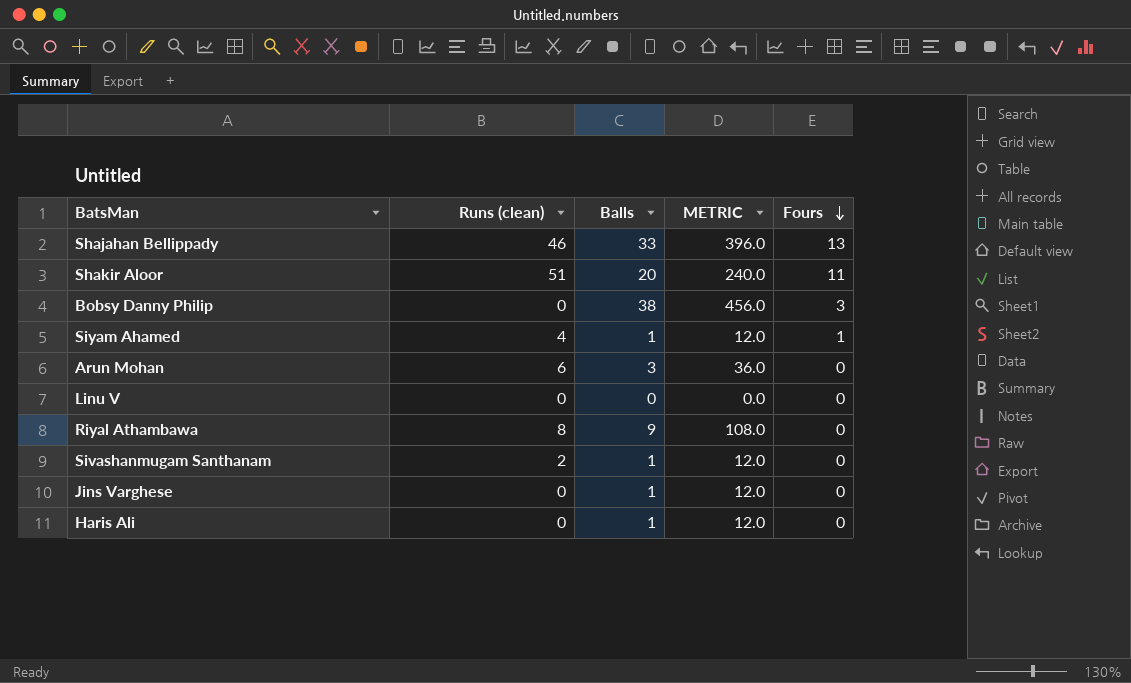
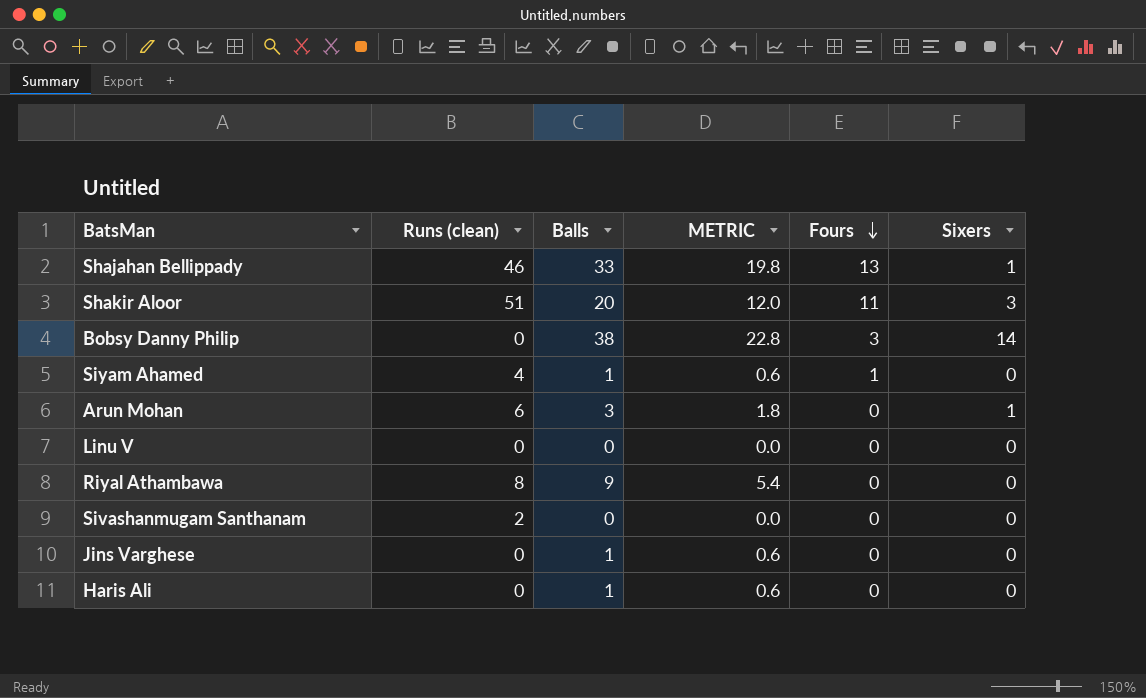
column METRIC | formula: [Balls] * 12 -> [Balls] * 0.6
column Sixers | position: none -> 6
Sivashanmugam Santhanam | Balls: 1 -> 0

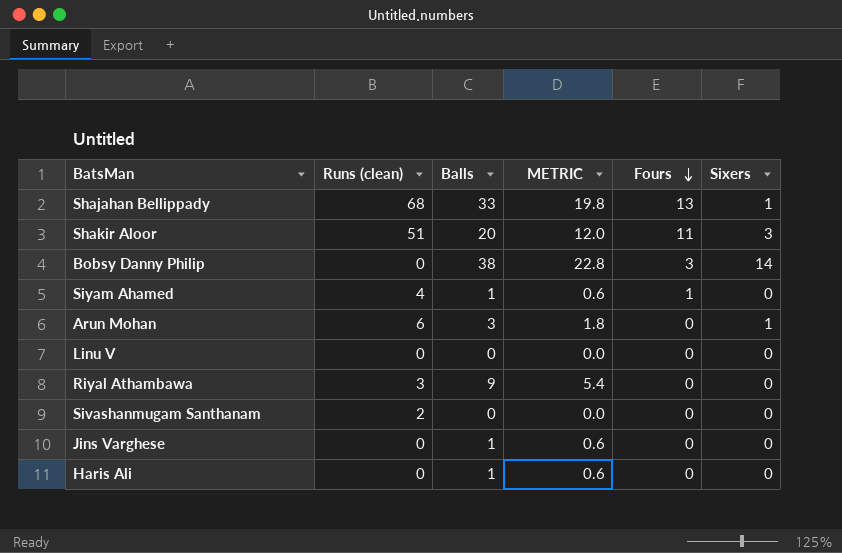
Shajahan Bellippady | Runs (clean): 46 -> 68
Riyal Athambawa | Runs (clean): 8 -> 3

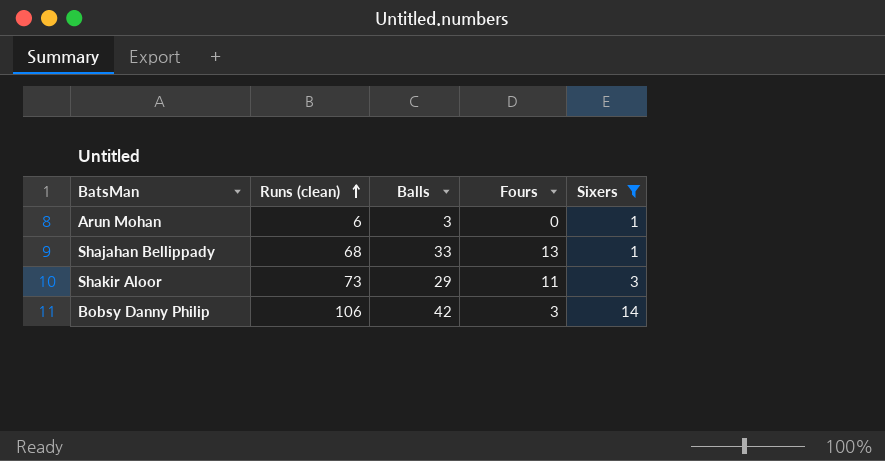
filter: none -> Sixers != 0
row order: Fours descending -> Runs (clean) ascending
column METRIC | formula: [Balls] * 0.6 -> none
Shakir Aloor | Runs (clean): 51 -> 73
Shakir Aloor | Balls: 20 -> 29
Bobsy Danny Philip | Runs (clean): 0 -> 106
Bobsy Danny Philip | Balls: 38 -> 42

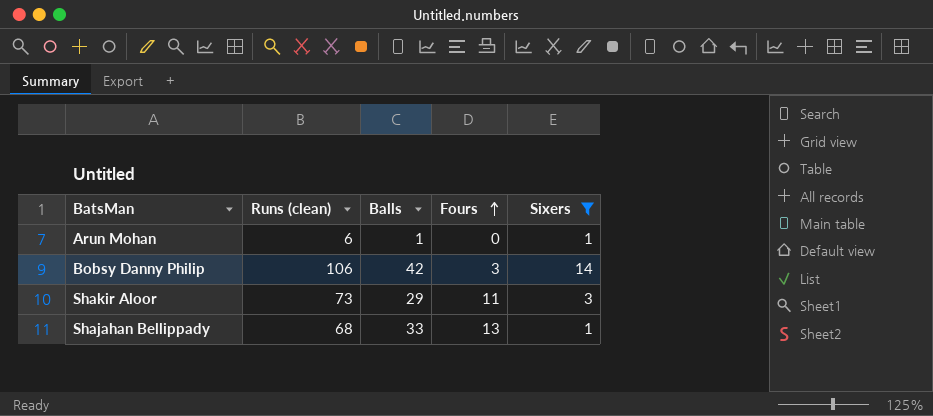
row order: Runs (clean) ascending -> Fours ascending
Arun Mohan | Balls: 3 -> 1

